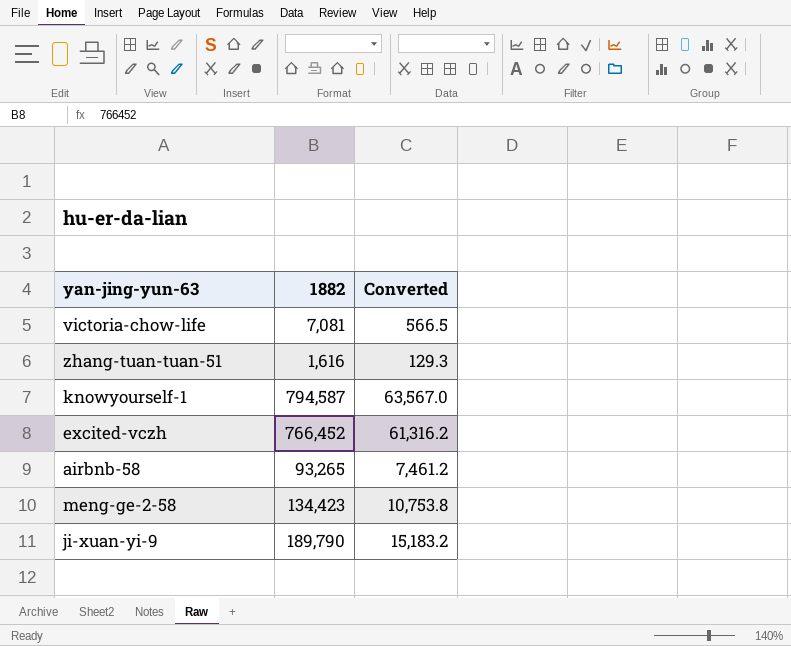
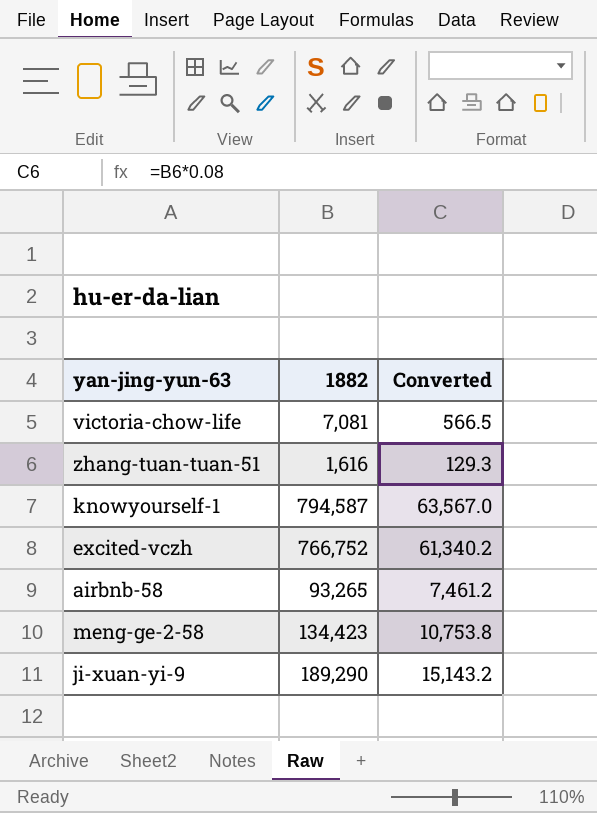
excited-vczh | 1882: 766,452 -> 766,752
excited-vczh | Converted: 61,316.2 -> 61,340.2
ji-xuan-yi-9 | 1882: 189,790 -> 189,290
ji-xuan-yi-9 | Converted: 15,183.2 -> 15,143.2

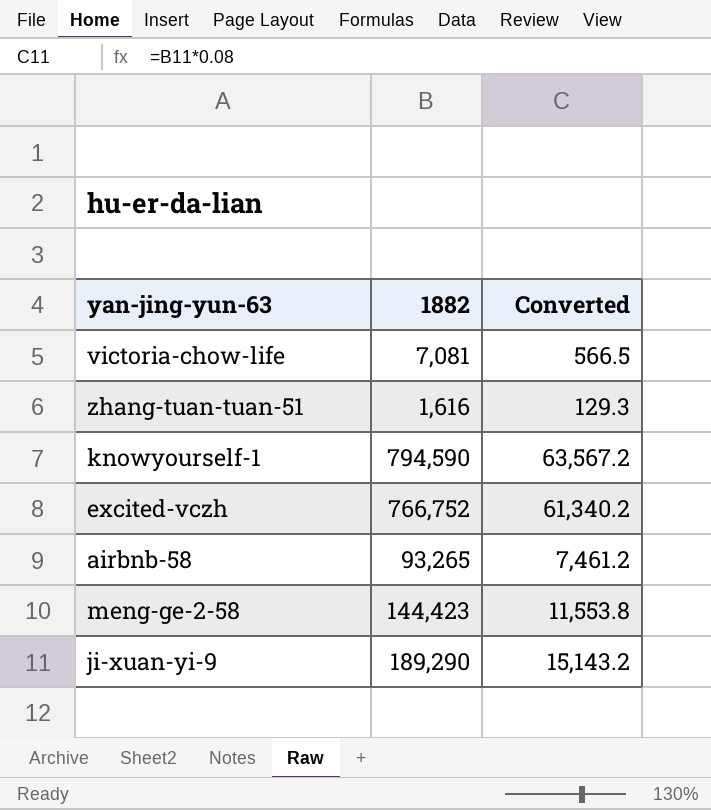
knowyourself-1 | 1882: 794,587 -> 794,590
knowyourself-1 | Converted: 63,567.0 -> 63,567.2
meng-ge-2-58 | 1882: 134,423 -> 144,423
meng-ge-2-58 | Converted: 10,753.8 -> 11,553.8

